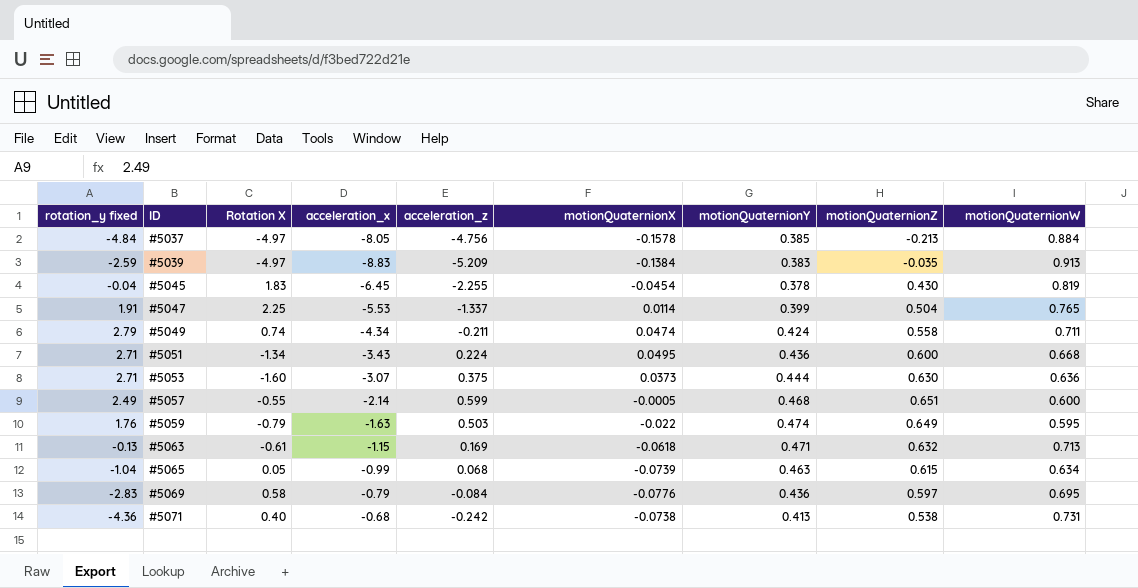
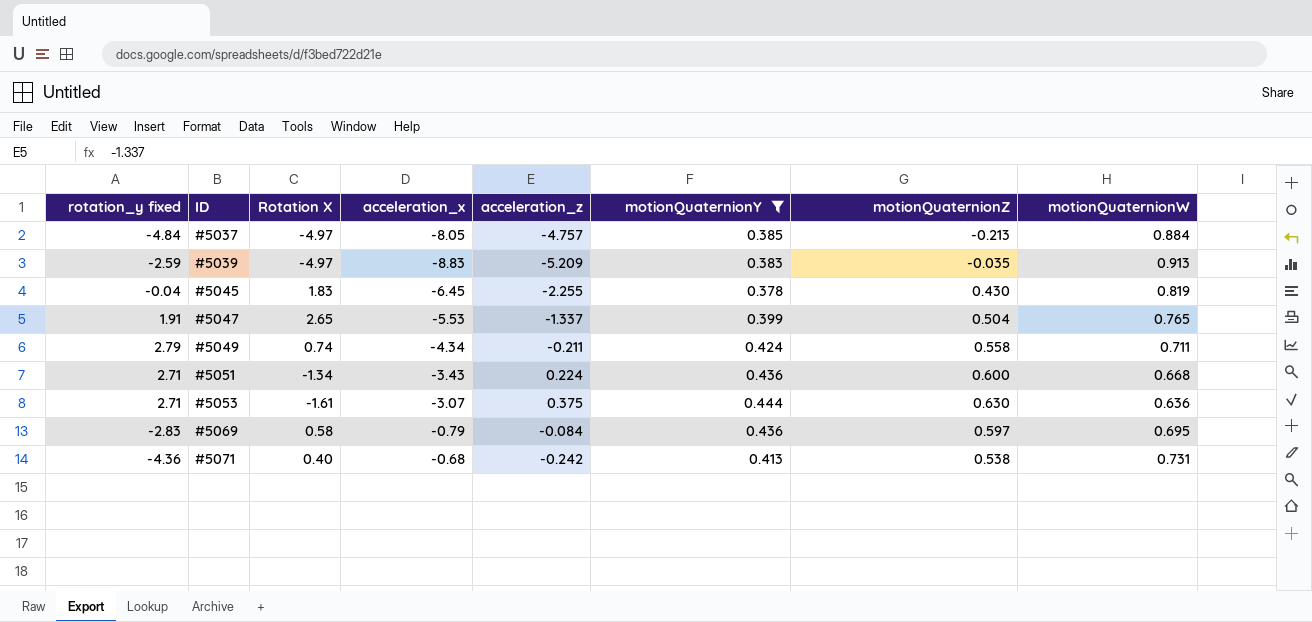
filter: none -> motionQuaternionY <= 0.444
column motionQuaternionX | position: 6 -> none
#5037 | acceleration_z: -4.756 -> -4.757
#5047 | Rotation X: 2.25 -> 2.65
#5053 | Rotation X: -1.60 -> -1.61

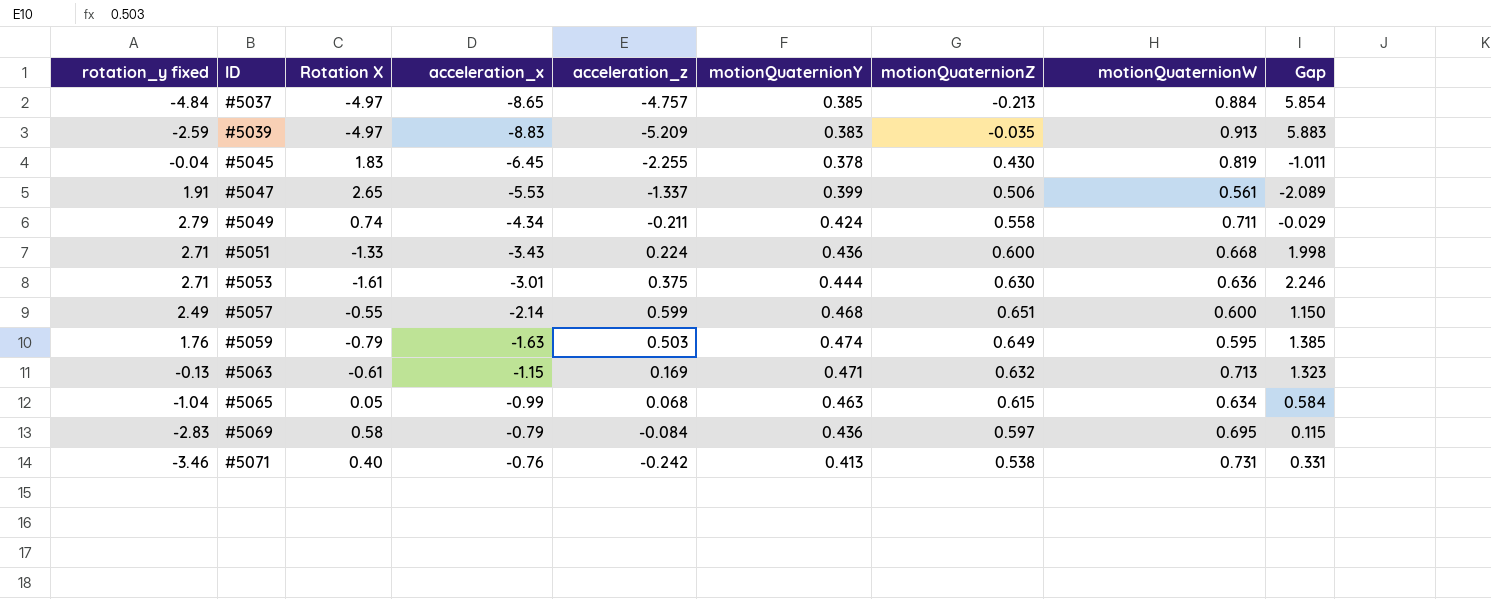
filter: motionQuaternionY <= 0.444 -> none
column Gap | formula: none -> [motionQuaternionW] - [Rotation X]
#5037 | acceleration_x: -8.05 -> -8.65
#5047 | motionQuaternionZ: 0.504 -> 0.506
#5047 | motionQuaternionW: 0.765 -> 0.561
#5051 | Rotation X: -1.34 -> -1.33
#5053 | acceleration_x: -3.07 -> -3.01
#5071 | rotation_y fixed: -4.36 -> -3.46
#5071 | acceleration_x: -0.68 -> -0.76

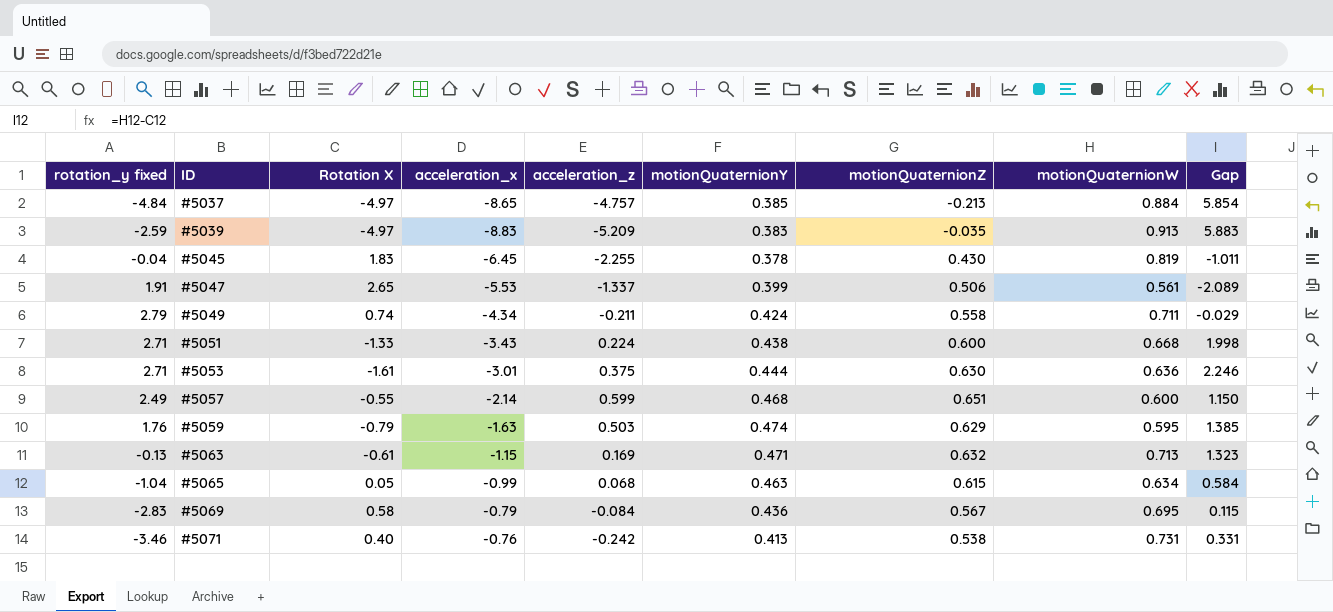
#5051 | motionQuaternionY: 0.436 -> 0.438
#5059 | motionQuaternionZ: 0.649 -> 0.629
#5069 | motionQuaternionZ: 0.597 -> 0.567

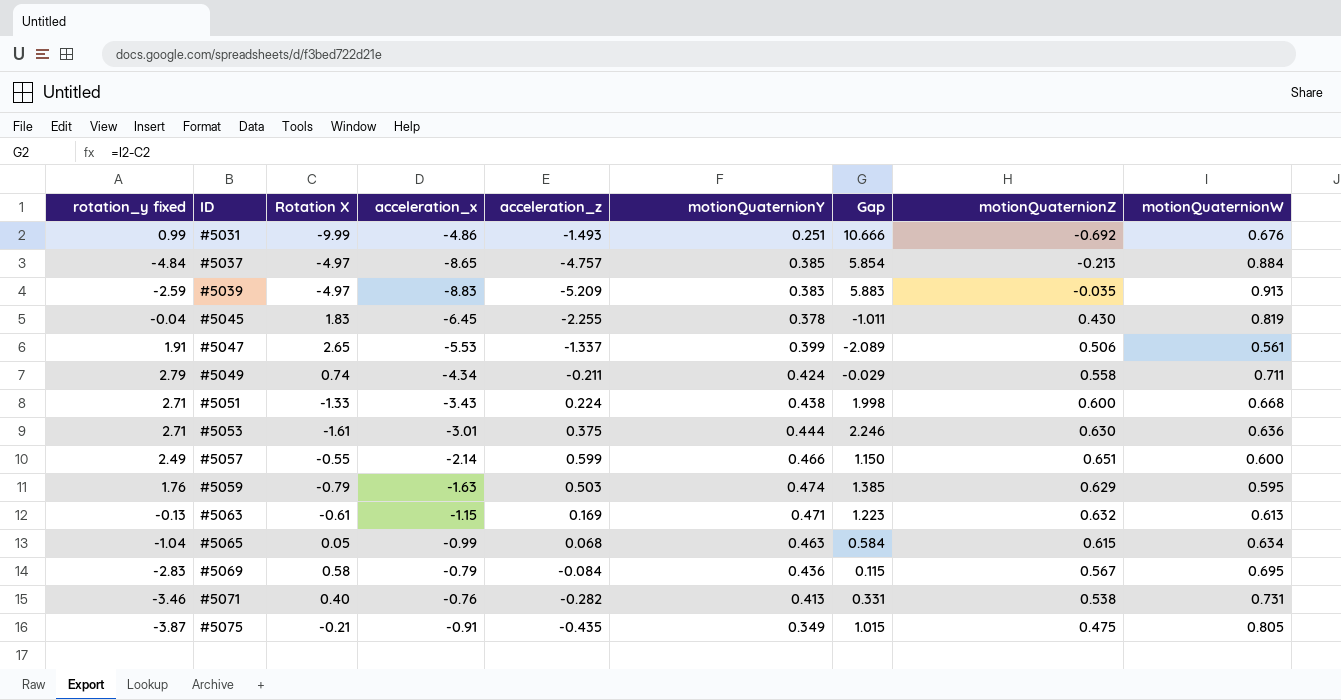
column Gap | position: 9 -> 7
row #5031: none -> 0.99 | -9.99 | -4.86 | -1.493 | 0.251 | 10.666 | -0.692 | 0.676
#5057 | motionQuaternionY: 0.468 -> 0.466
#5063 | Gap: 1.323 -> 1.223
#5063 | motionQuaternionW: 0.713 -> 0.613
#5071 | acceleration_z: -0.242 -> -0.282
row #5075: none -> -3.87 | -0.21 | -0.91 | -0.435 | 0.349 | 1.015 | 0.475 | 0.805

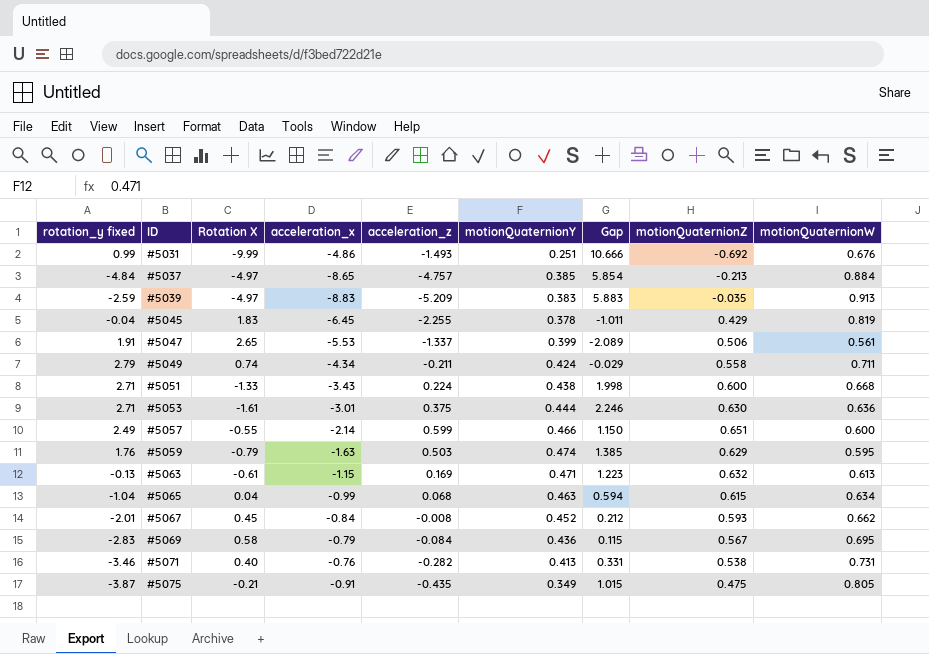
#5045 | motionQuaternionZ: 0.430 -> 0.429
#5065 | Rotation X: 0.05 -> 0.04
#5065 | Gap: 0.584 -> 0.594
row #5067: none -> -2.01 | 0.45 | -0.84 | -0.008 | 0.452 | 0.212 | 0.593 | 0.662

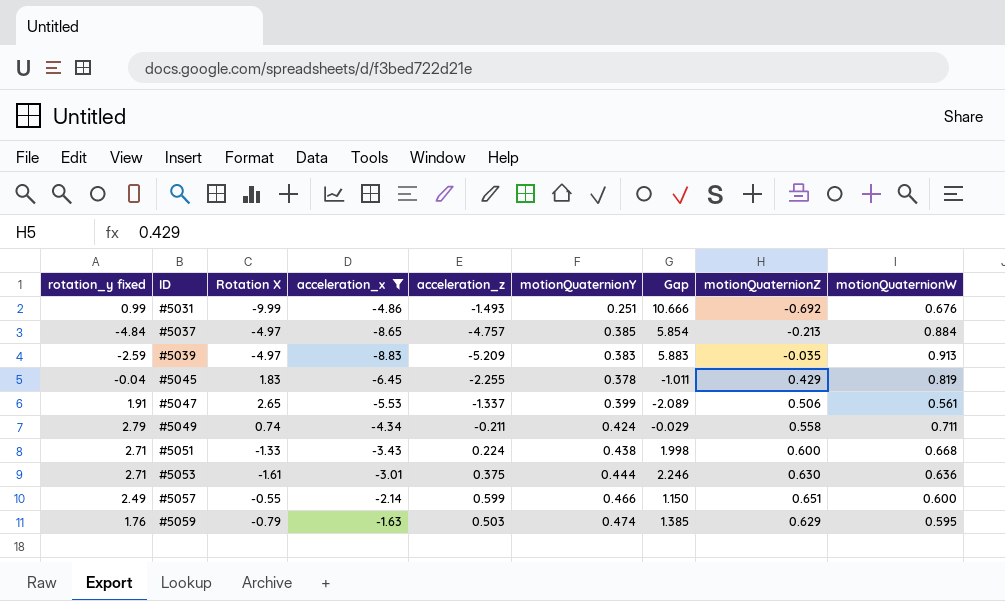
filter: none -> acceleration_x <= -1.63

